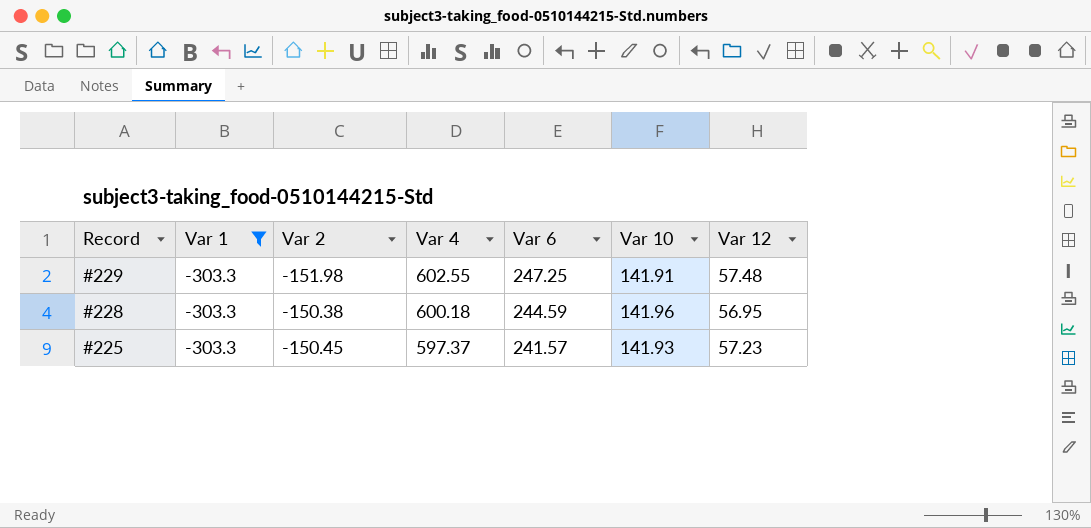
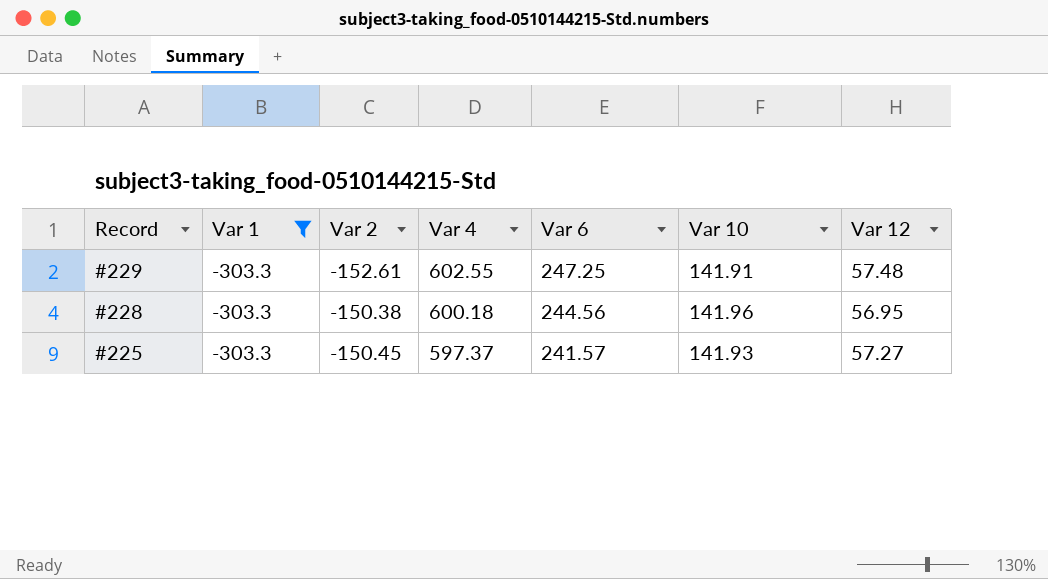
#229 | Var 2: -151.98 -> -152.61
#228 | Var 6: 244.59 -> 244.56
#225 | Var 12: 57.23 -> 57.27

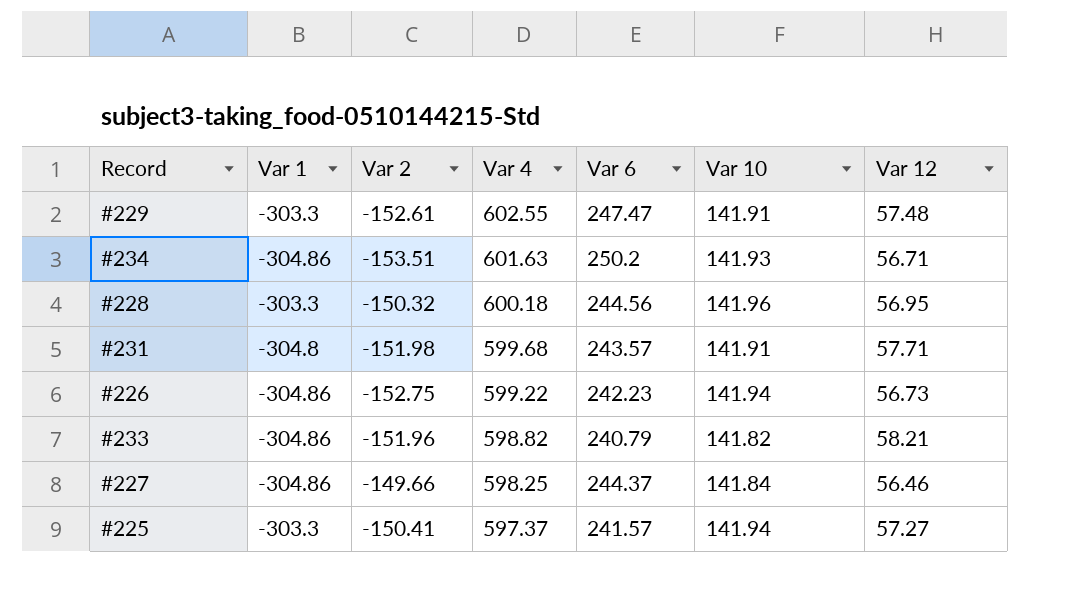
filter: Var 1 = -303.3 -> none
#229 | Var 6: 247.25 -> 247.47
#228 | Var 2: -150.38 -> -150.32
#225 | Var 2: -150.45 -> -150.41
#225 | Var 10: 141.93 -> 141.94

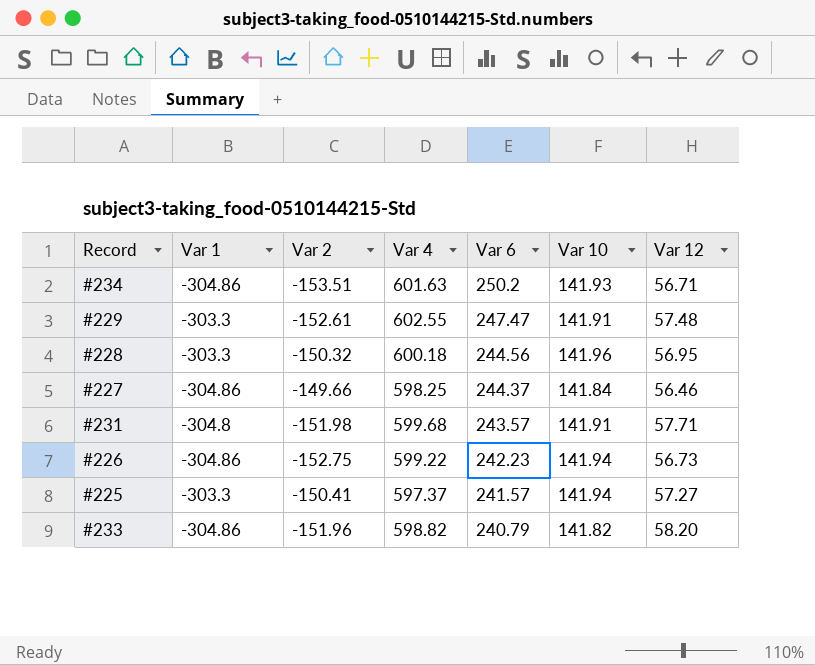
row order: Var 4 descending -> Var 6 descending
#233 | Var 12: 58.21 -> 58.20

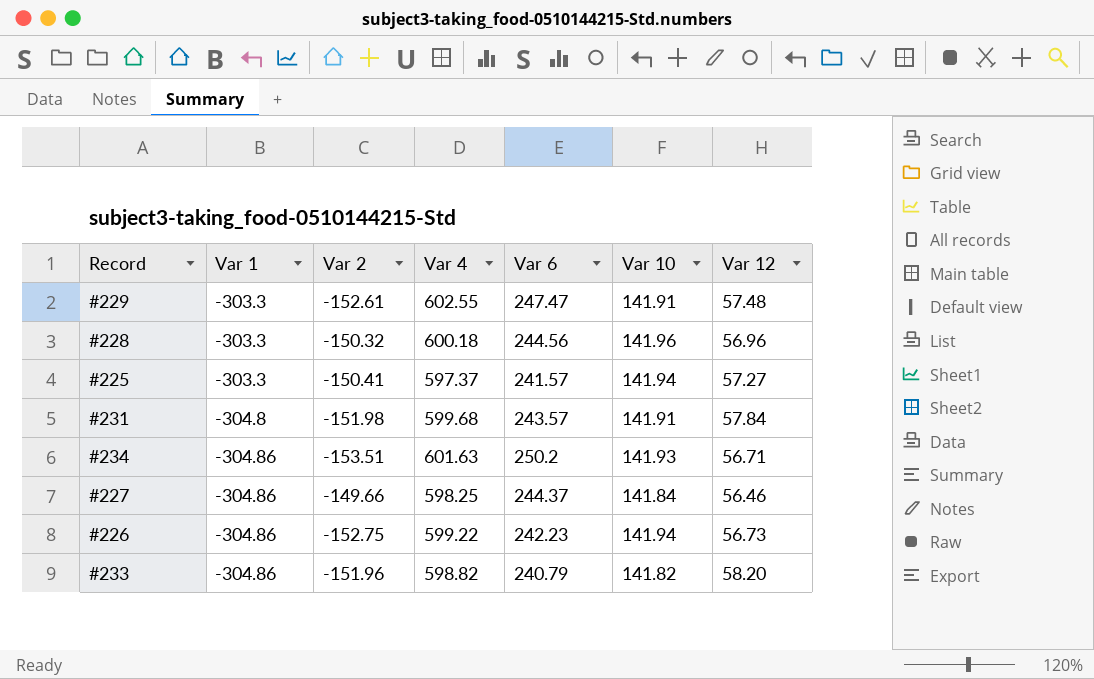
row order: Var 6 descending -> Var 1 descending
#228 | Var 12: 56.95 -> 56.96
#231 | Var 12: 57.71 -> 57.84

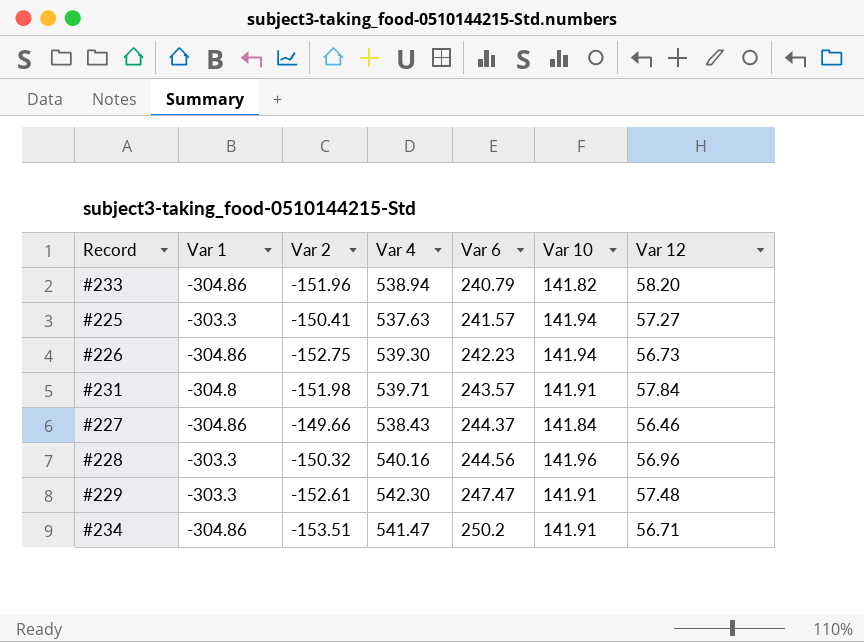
row order: Var 1 descending -> Var 6 ascending
#233 | Var 4: 598.82 -> 538.94
#225 | Var 4: 597.37 -> 537.63
#226 | Var 4: 599.22 -> 539.30
#231 | Var 4: 599.68 -> 539.71
#227 | Var 4: 598.25 -> 538.43
#228 | Var 4: 600.18 -> 540.16
#229 | Var 4: 602.55 -> 542.30
#234 | Var 4: 601.63 -> 541.47
#234 | Var 10: 141.93 -> 141.91

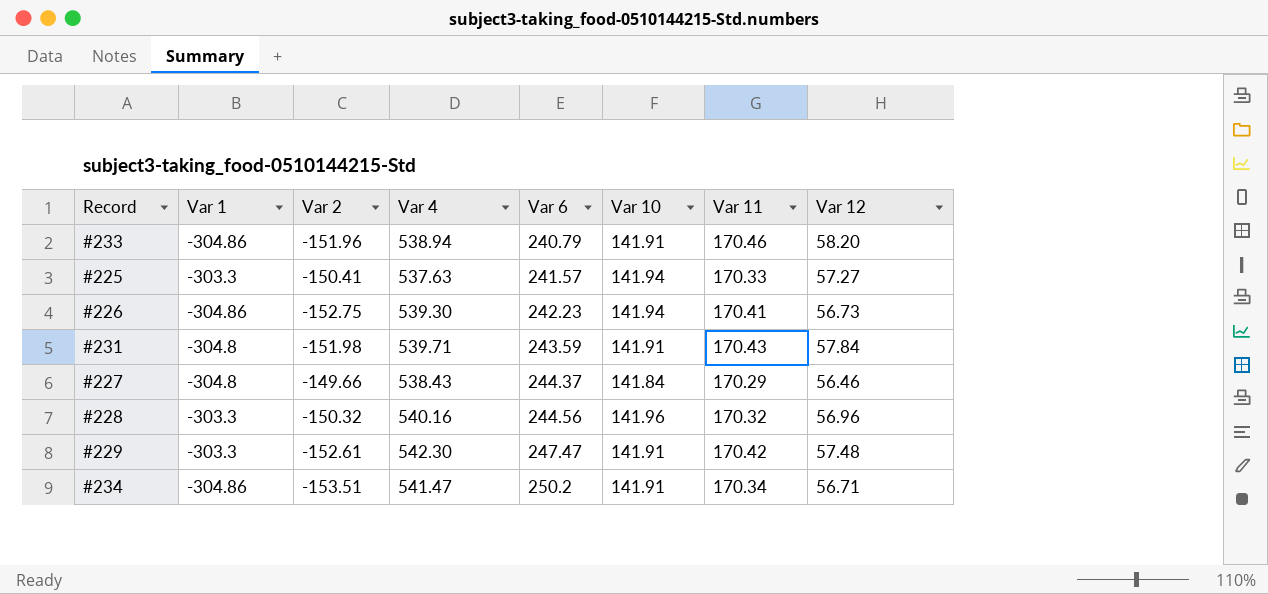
column Var 11 | position: none -> 7
#233 | Var 10: 141.82 -> 141.91
#231 | Var 6: 243.57 -> 243.59
#227 | Var 1: -304.86 -> -304.8

